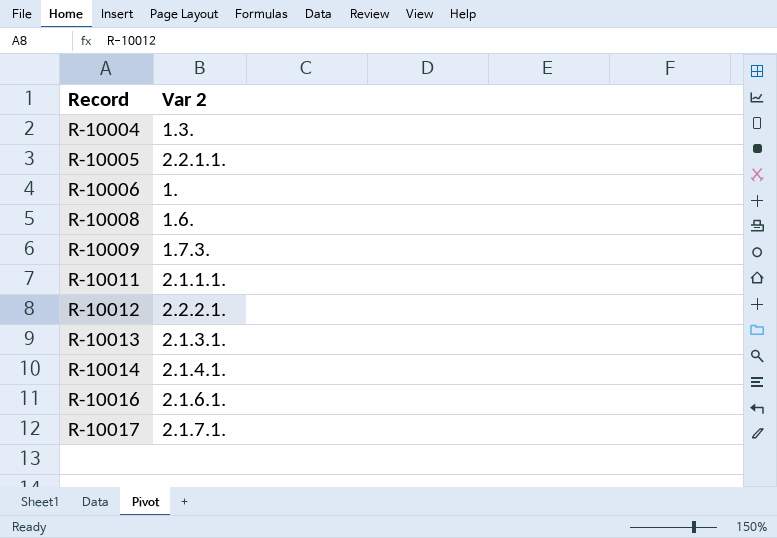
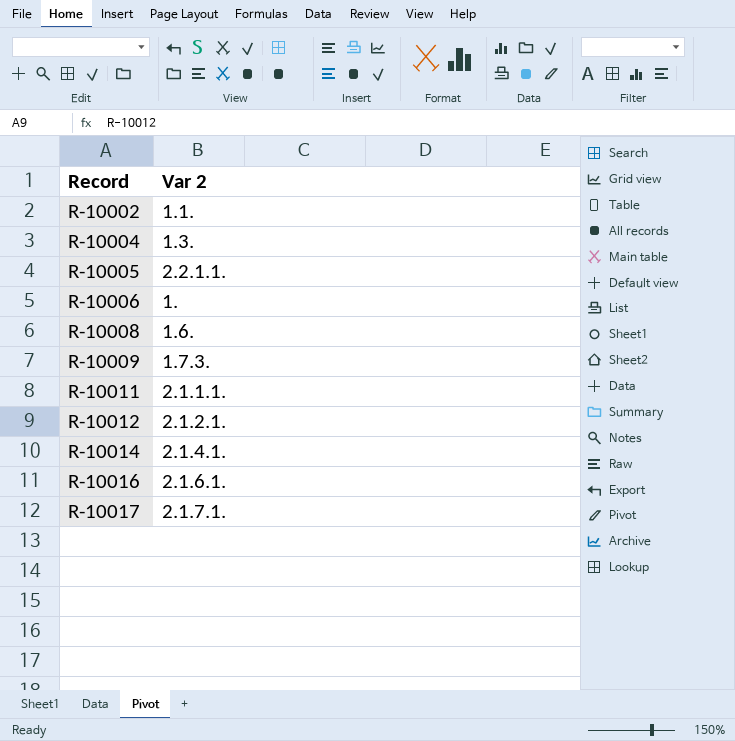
row R-10013: 2.1.3.1. -> none
row R-10002: none -> 1.1.
R-10012 | Var 2: 2.2.2.1. -> 2.1.2.1.

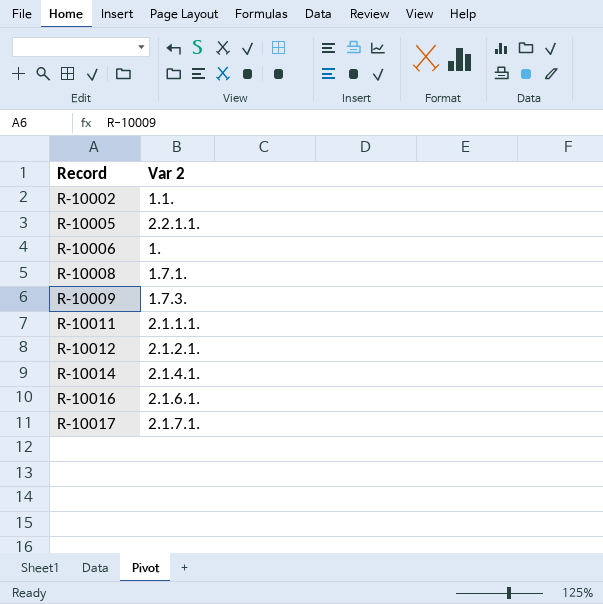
row R-10004: 1.3. -> none
R-10008 | Var 2: 1.6. -> 1.7.1.

